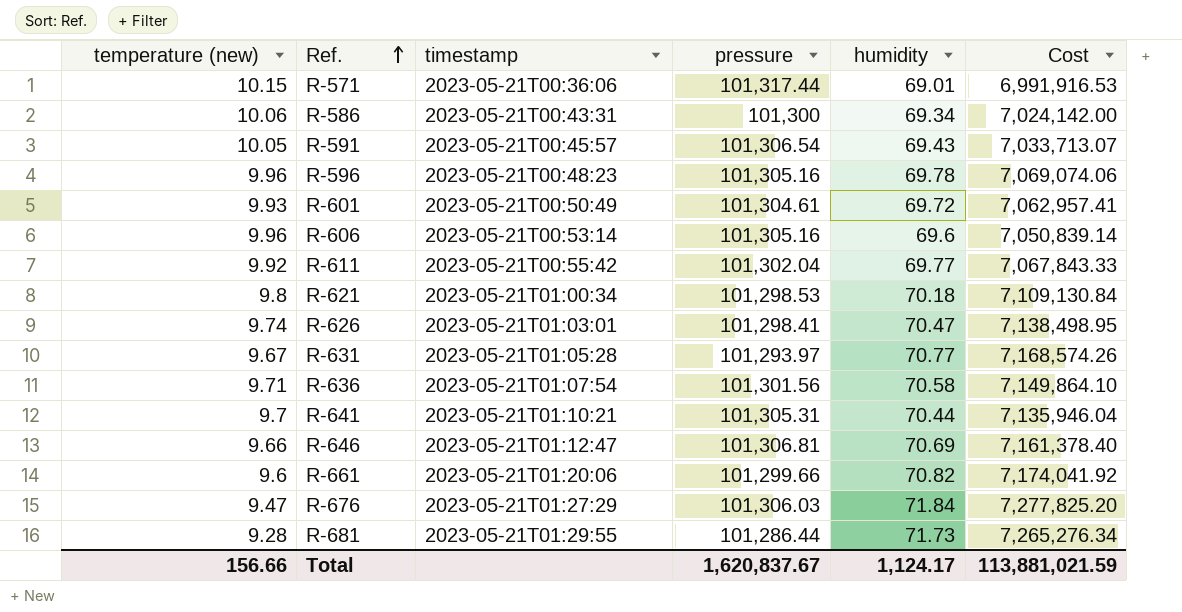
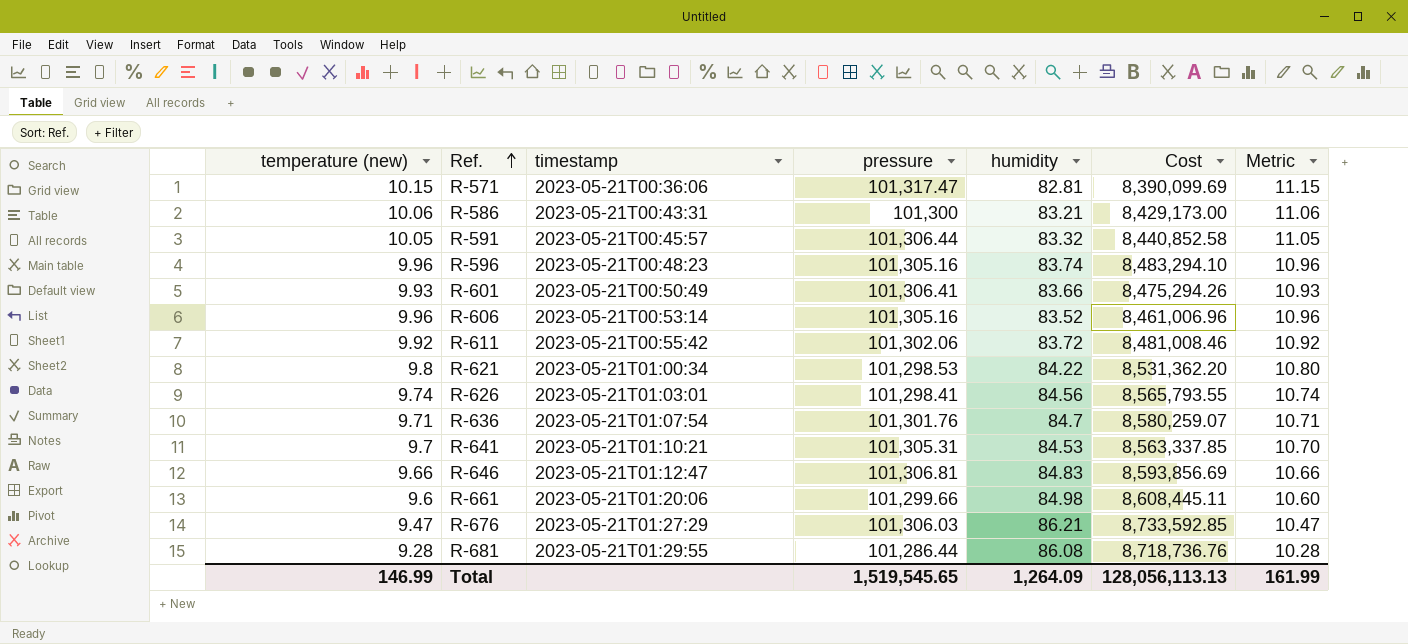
column Metric | formula: none -> [temperature (new)] + 1
row R-631: 9.67 | 2023-05-21T01:05:28 | 101,293.97 | 70.77 | 7,168,574.26 -> none
R-571 | pressure: 101,317.44 -> 101,317.47
R-571 | humidity: 69.01 -> 82.81
R-571 | Cost: 6,991,916.53 -> 8,390,099.69
R-586 | humidity: 69.34 -> 83.21
R-586 | Cost: 7,024,142.00 -> 8,429,173.00
R-591 | pressure: 101,306.54 -> 101,306.44
R-591 | humidity: 69.43 -> 83.32
R-591 | Cost: 7,033,713.07 -> 8,440,852.58
R-596 | humidity: 69.78 -> 83.74
R-596 | Cost: 7,069,074.06 -> 8,483,294.10
R-601 | pressure: 101,304.61 -> 101,306.41
R-601 | humidity: 69.72 -> 83.66
R-601 | Cost: 7,062,957.41 -> 8,475,294.26
R-606 | humidity: 69.6 -> 83.52
R-606 | Cost: 7,050,839.14 -> 8,461,006.96
R-611 | pressure: 101,302.04 -> 101,302.06
R-611 | humidity: 69.77 -> 83.72
R-611 | Cost: 7,067,843.33 -> 8,481,008.46
R-621 | humidity: 70.18 -> 84.22
R-621 | Cost: 7,109,130.84 -> 8,531,362.20
R-626 | humidity: 70.47 -> 84.56
R-626 | Cost: 7,138,498.95 -> 8,565,793.55
R-636 | pressure: 101,301.56 -> 101,301.76
R-636 | humidity: 70.58 -> 84.7
R-636 | Cost: 7,149,864.10 -> 8,580,259.07
R-641 | humidity: 70.44 -> 84.53
R-641 | Cost: 7,135,946.04 -> 8,563,337.85
R-646 | humidity: 70.69 -> 84.83
R-646 | Cost: 7,161,378.40 -> 8,593,856.69
R-661 | humidity: 70.82 -> 84.98
R-661 | Cost: 7,174,041.92 -> 8,608,445.11
R-676 | humidity: 71.84 -> 86.21
R-676 | Cost: 7,277,825.20 -> 8,733,592.85
R-681 | humidity: 71.73 -> 86.08
R-681 | Cost: 7,265,276.34 -> 8,718,736.76
Total | temperature (new): 156.66 -> 146.99
Total | pressure: 1,620,837.67 -> 1,519,545.65
Total | humidity: 1,124.17 -> 1,264.09
Total | Cost: 113,881,021.59 -> 128,056,113.13

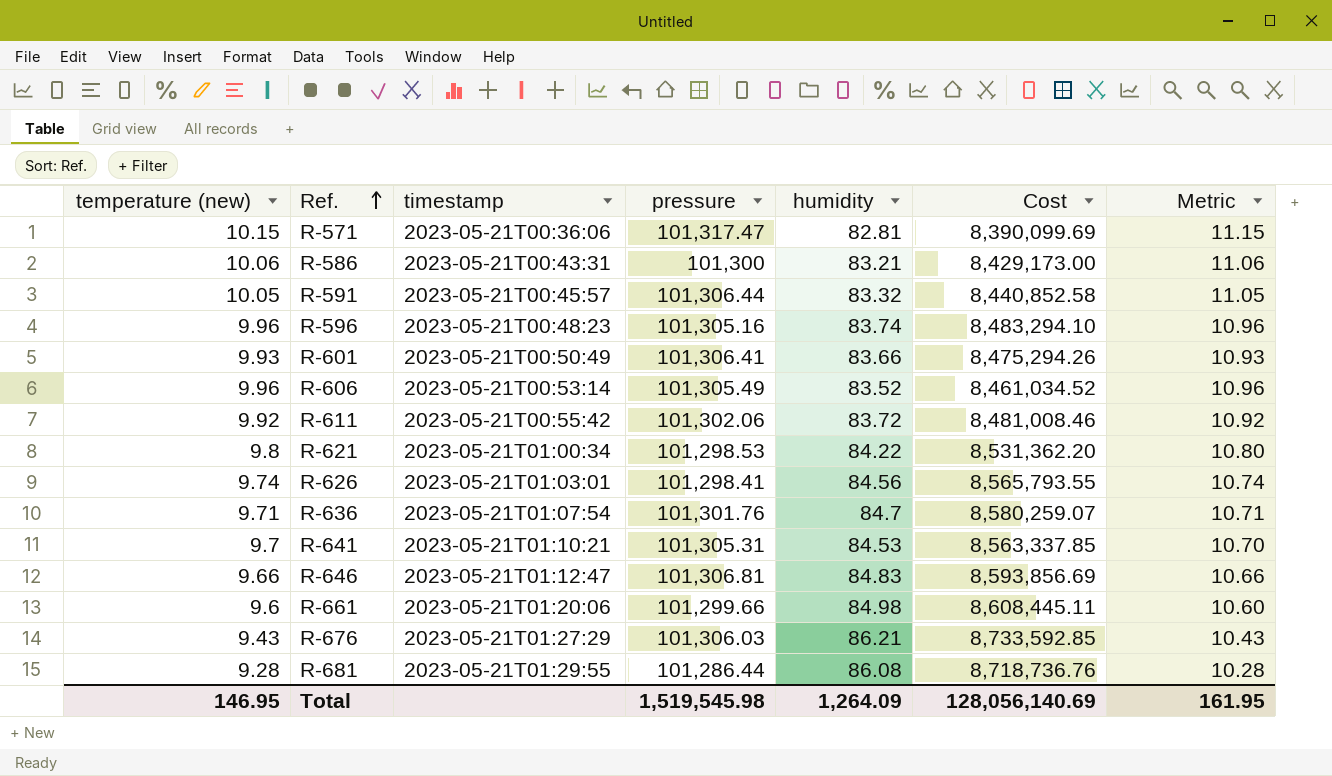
R-606 | pressure: 101,305.16 -> 101,305.49
R-606 | Cost: 8,461,006.96 -> 8,461,034.52
R-676 | temperature (new): 9.47 -> 9.43
R-676 | Metric: 10.47 -> 10.43
Total | temperature (new): 146.99 -> 146.95
Total | pressure: 1,519,545.65 -> 1,519,545.98
Total | Cost: 128,056,113.13 -> 128,056,140.69
Total | Metric: 161.99 -> 161.95

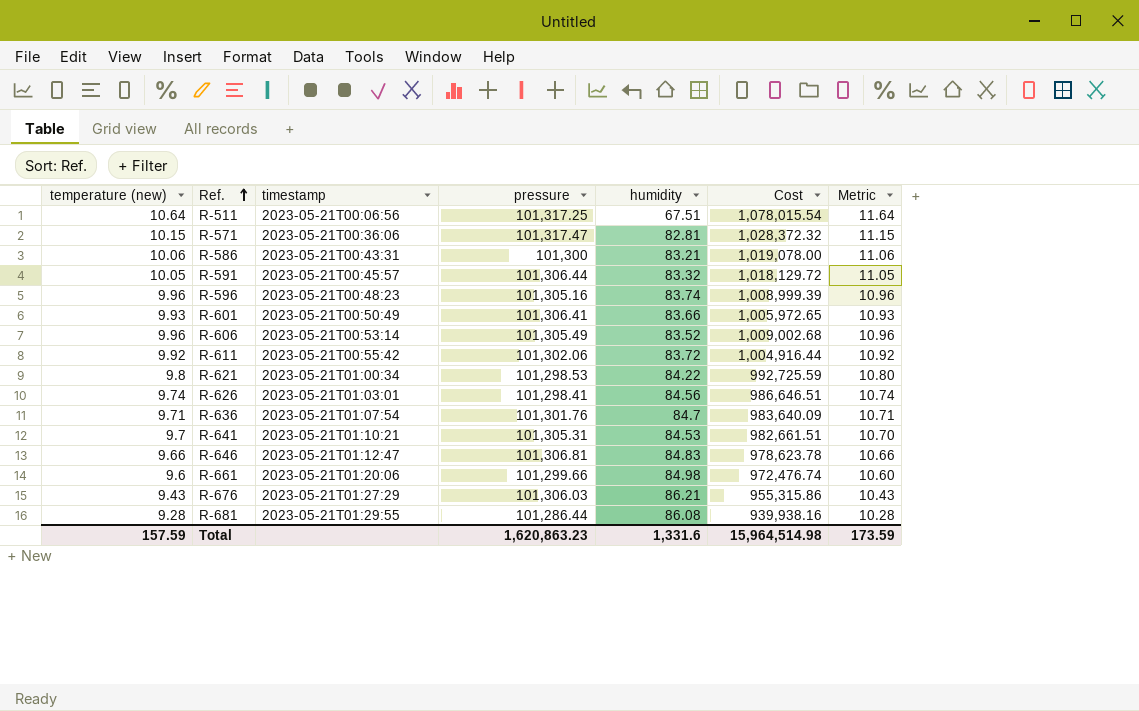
column Cost | formula: [pressure] * [humidity] -> [temperature (new)] * [pressure]
row R-511: none -> 10.64 | 2023-05-21T00:06:56 | 101,317.25 | 67.51 | 1,078,015.54 | 11.64
Total | temperature (new): 146.95 -> 157.59
Total | pressure: 1,519,545.98 -> 1,620,863.23
Total | humidity: 1,264.09 -> 1,331.6
Total | Cost: 128,056,140.69 -> 15,964,514.98
Total | Metric: 161.95 -> 173.59

